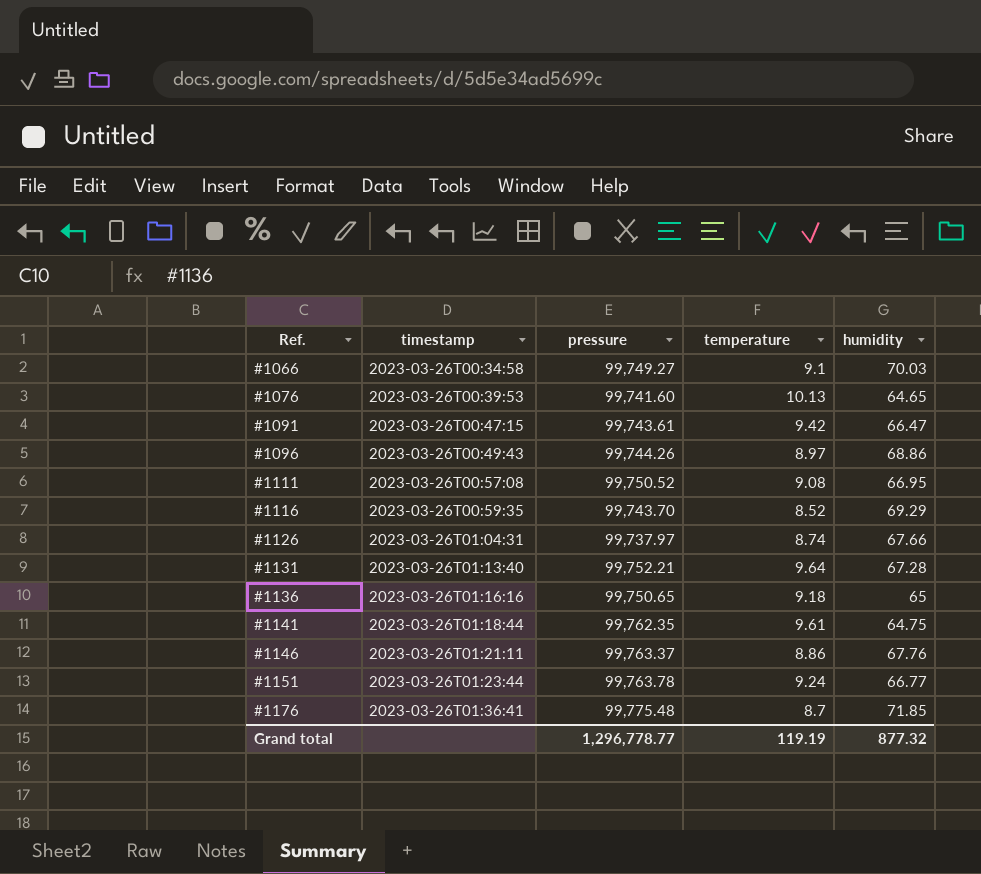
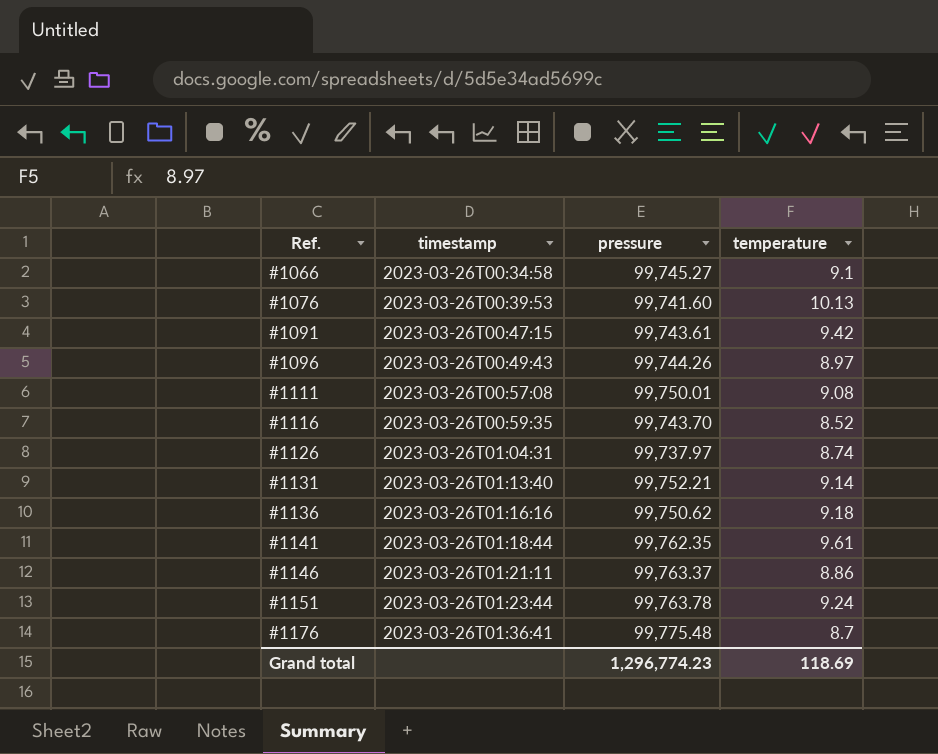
column humidity | position: 5 -> none
#1066 | pressure: 99,749.27 -> 99,745.27
#1111 | pressure: 99,750.52 -> 99,750.01
#1131 | temperature: 9.64 -> 9.14
#1136 | pressure: 99,750.65 -> 99,750.62
Grand total | pressure: 1,296,778.77 -> 1,296,774.23
Grand total | temperature: 119.19 -> 118.69

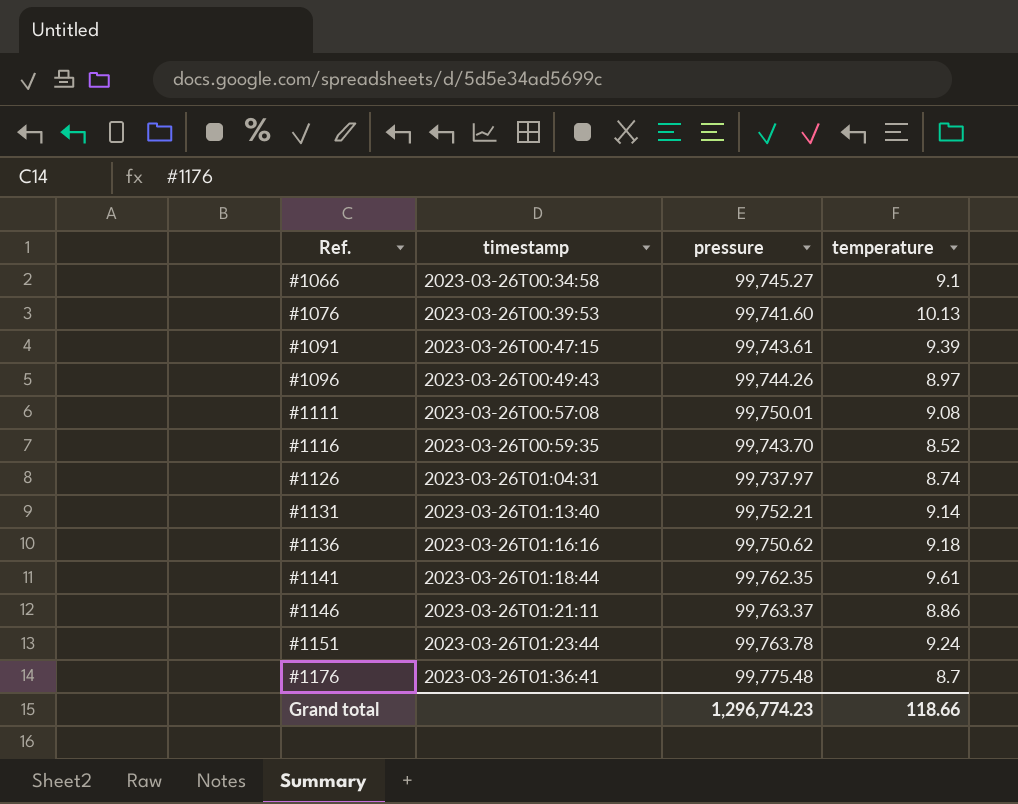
#1091 | temperature: 9.42 -> 9.39
Grand total | temperature: 118.69 -> 118.66

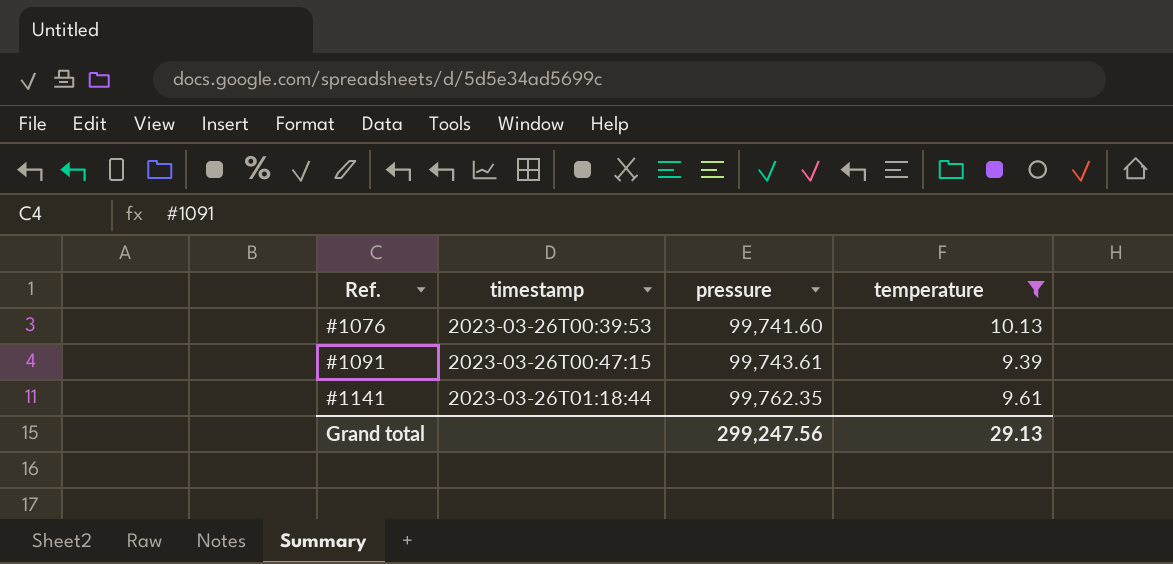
filter: none -> temperature >= 9.39
Grand total | pressure: 1,296,774.23 -> 299,247.56
Grand total | temperature: 118.66 -> 29.13

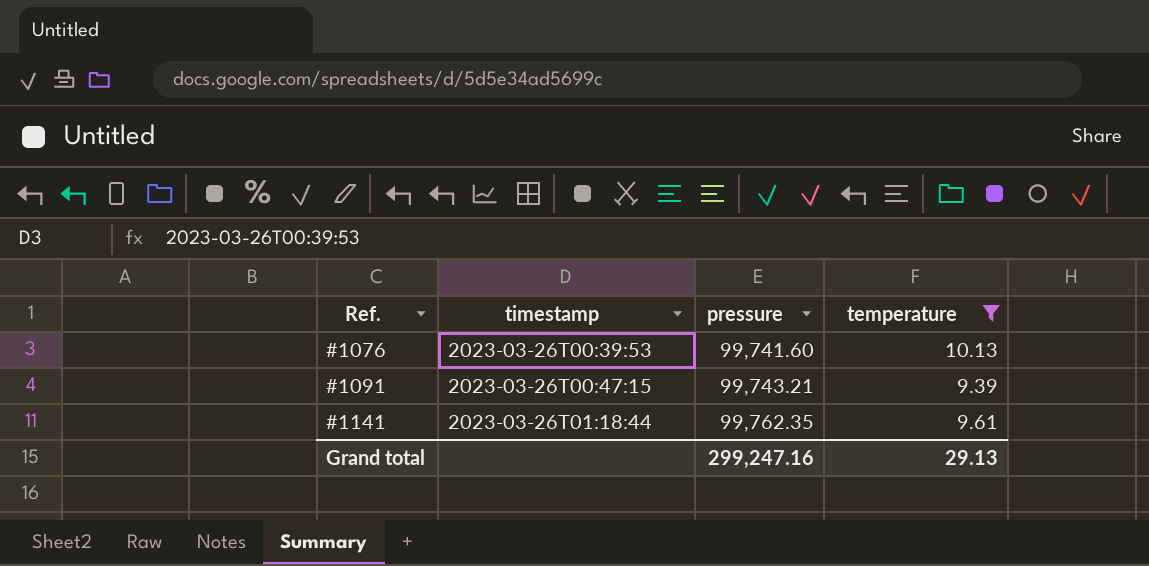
#1091 | pressure: 99,743.61 -> 99,743.21
Grand total | pressure: 299,247.56 -> 299,247.16

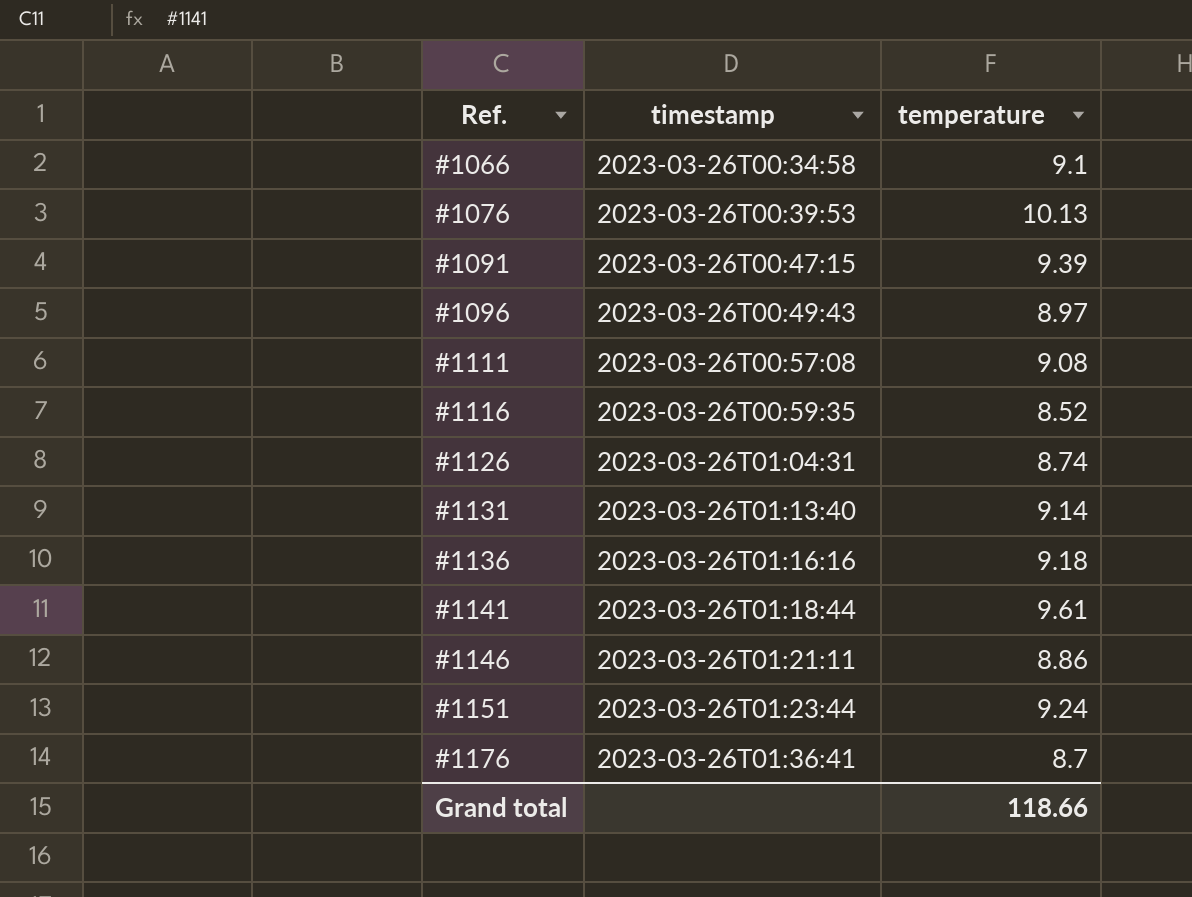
filter: temperature >= 9.39 -> none
column pressure | position: 3 -> none
Grand total | temperature: 29.13 -> 118.66

